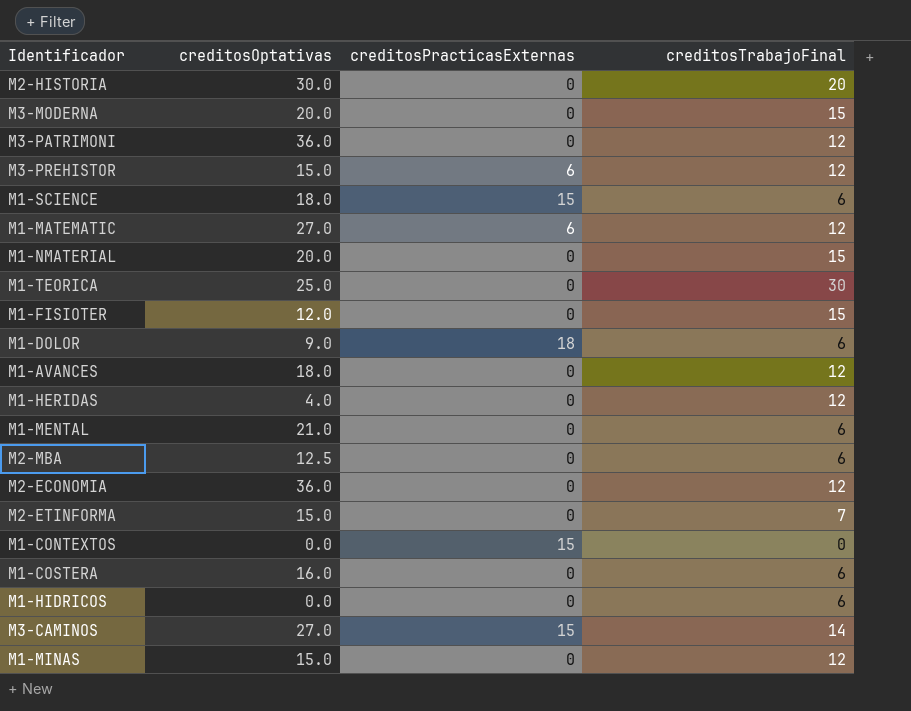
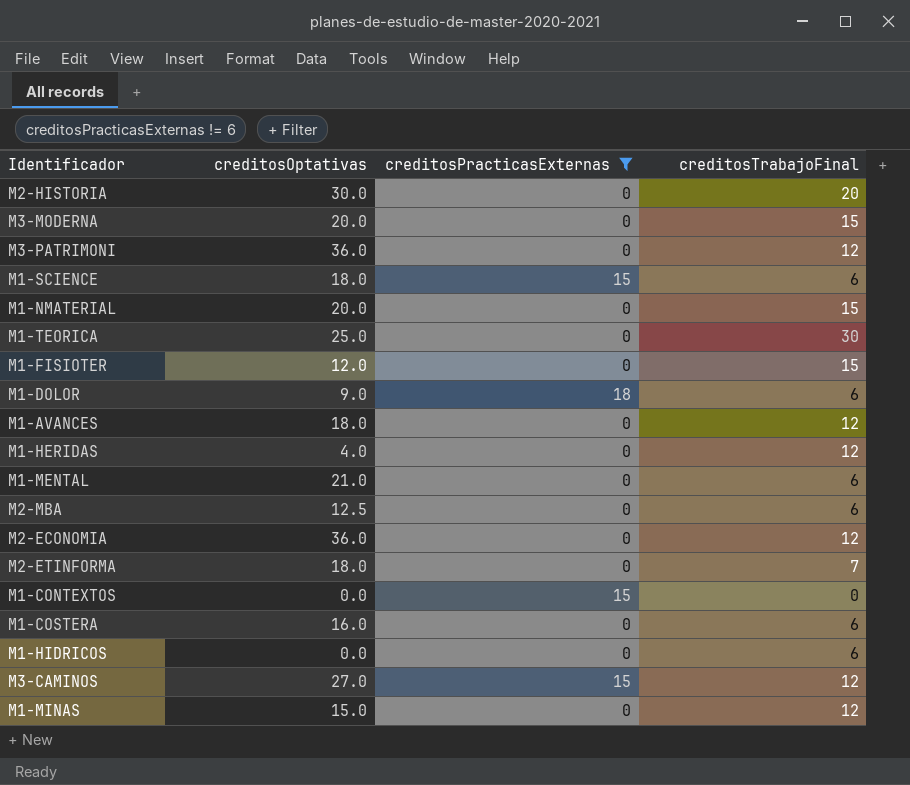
filter: none -> creditosPracticasExternas != 6
M2-ETINFORMA | creditosOptativas: 15.0 -> 18.0
M3-CAMINOS | creditosTrabajoFinal: 14 -> 12

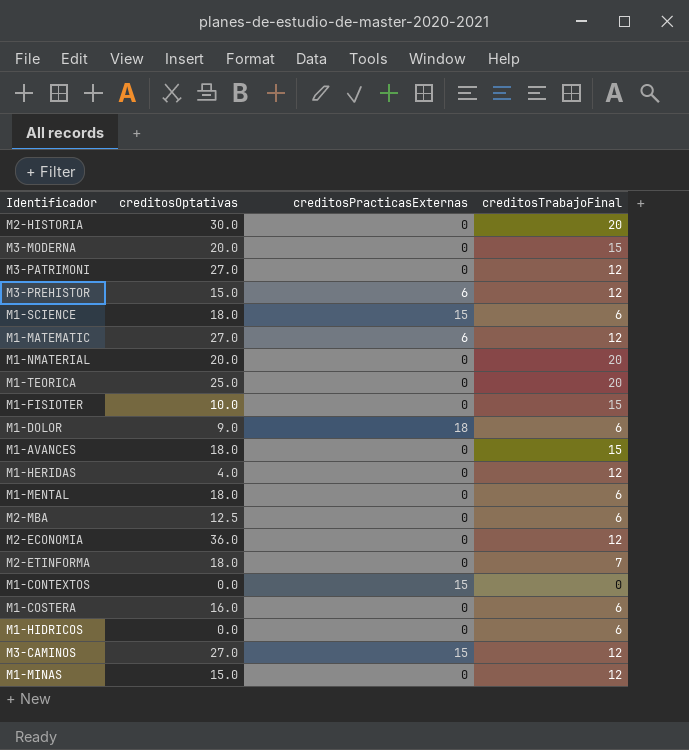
filter: creditosPracticasExternas != 6 -> none
M3-PATRIMONI | creditosOptativas: 36.0 -> 27.0
M1-NMATERIAL | creditosTrabajoFinal: 15 -> 20
M1-TEORICA | creditosTrabajoFinal: 30 -> 20
M1-FISIOTER | creditosOptativas: 12.0 -> 10.0
M1-AVANCES | creditosTrabajoFinal: 12 -> 15
M1-MENTAL | creditosOptativas: 21.0 -> 18.0

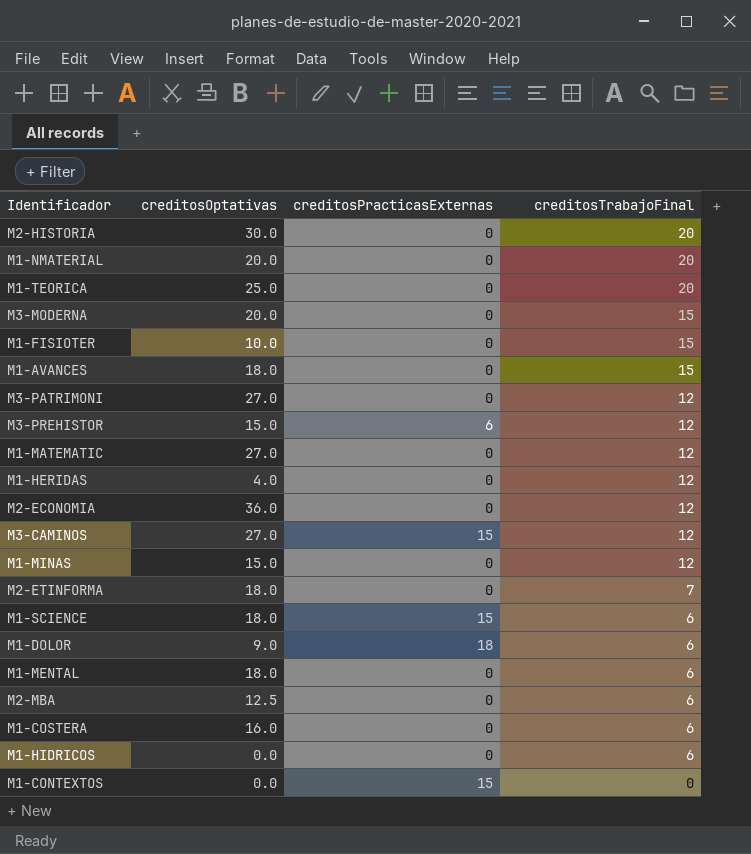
row order: none -> creditosTrabajoFinal descending
M1-MATEMATIC | creditosPracticasExternas: 6 -> 0

